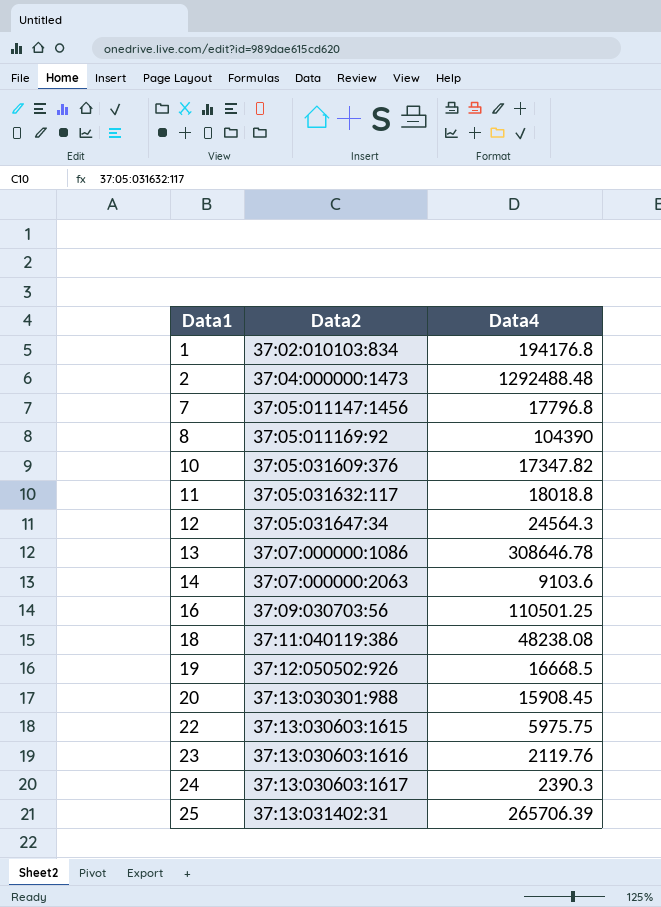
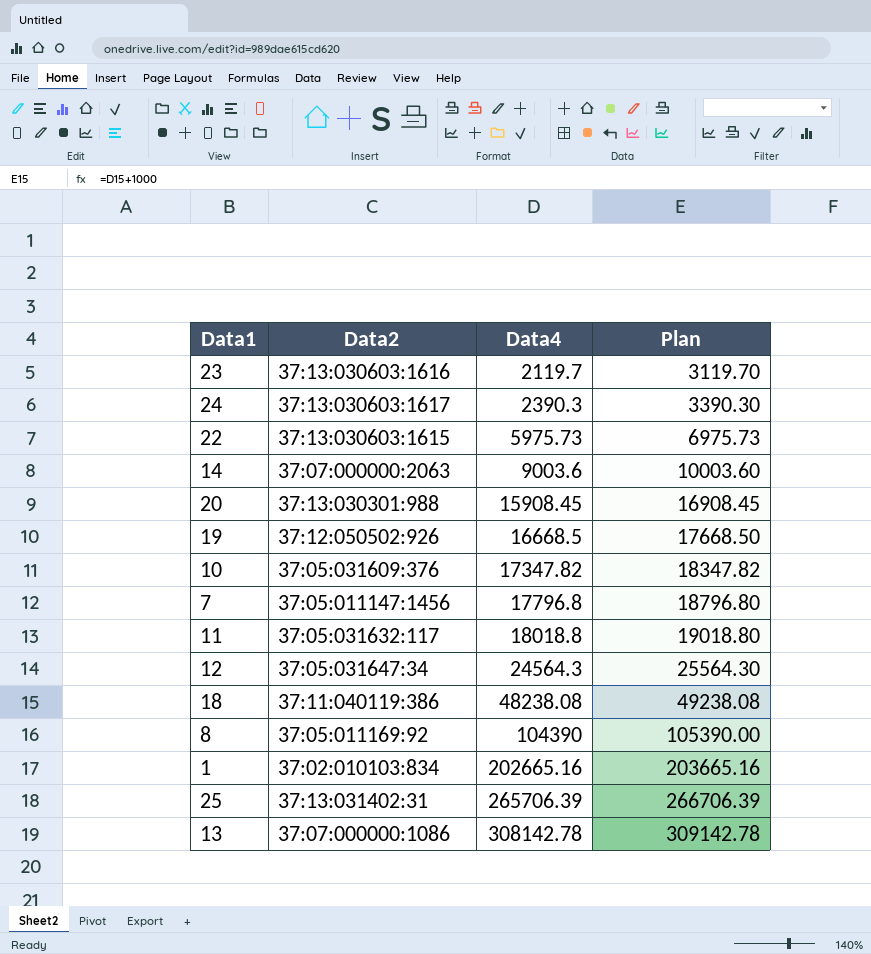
row order: Data1 ascending -> Data4 ascending
column Plan | formula: none -> [Data4] + 1000
row 2: 37:04:000000:1473 | 1292488.48 -> none
row 16: 37:09:030703:56 | 110501.25 -> none
23 | Data4: 2119.76 -> 2119.7
22 | Data4: 5975.75 -> 5975.73
14 | Data4: 9103.6 -> 9003.6
1 | Data4: 194176.8 -> 202665.16
13 | Data4: 308646.78 -> 308142.78

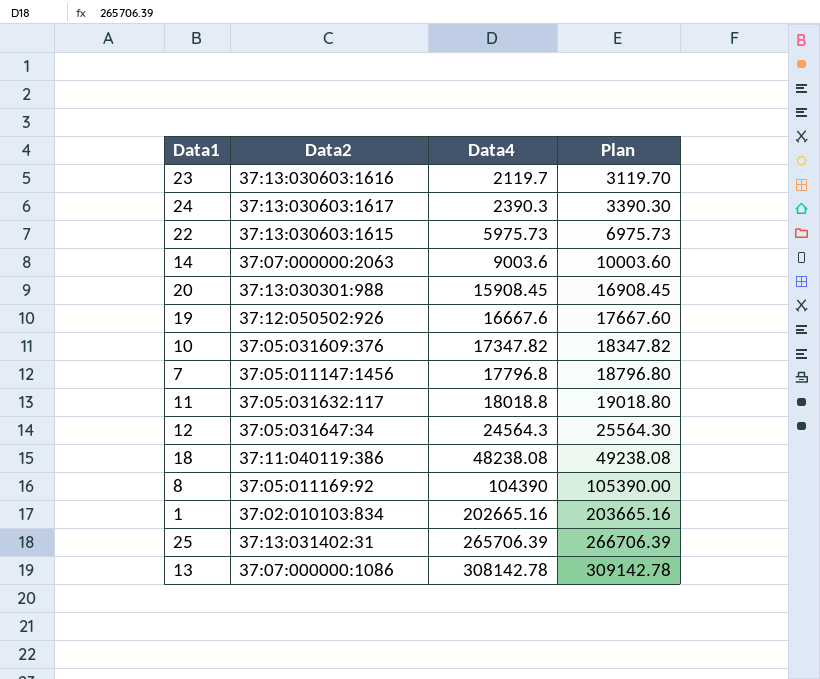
19 | Data4: 16668.5 -> 16667.6
19 | Plan: 17668.50 -> 17667.60

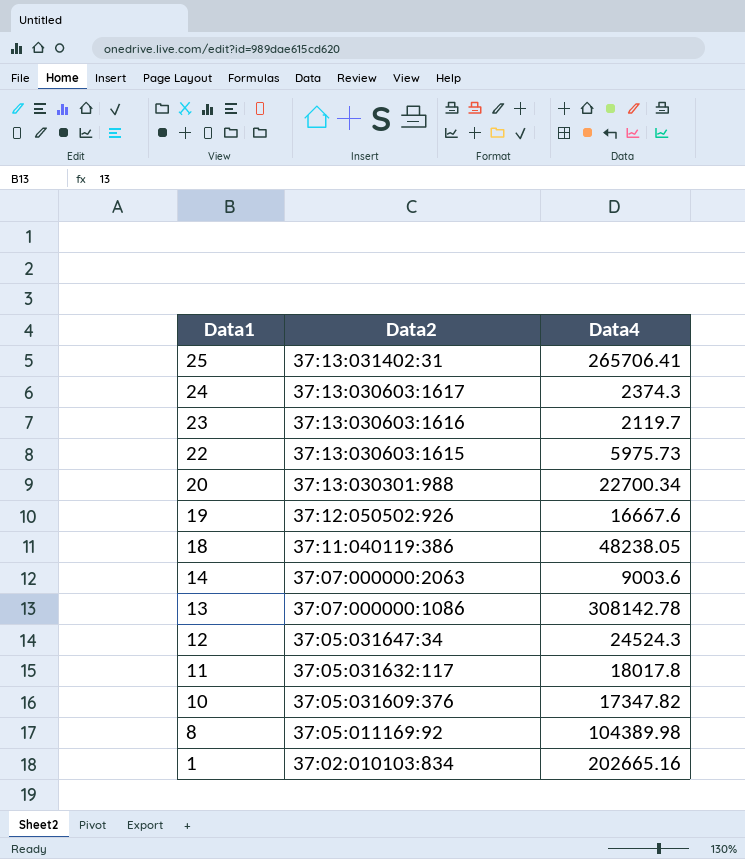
row order: Data4 ascending -> Data1 descending
column Plan | formula: [Data4] + 1000 -> none
row 7: 37:05:011147:1456 | 17796.8 | 18796.80 -> none
25 | Data4: 265706.39 -> 265706.41
24 | Data4: 2390.3 -> 2374.3
20 | Data4: 15908.45 -> 22700.34
18 | Data4: 48238.08 -> 48238.05
12 | Data4: 24564.3 -> 24524.3
11 | Data4: 18018.8 -> 18017.8
8 | Data4: 104390 -> 104389.98

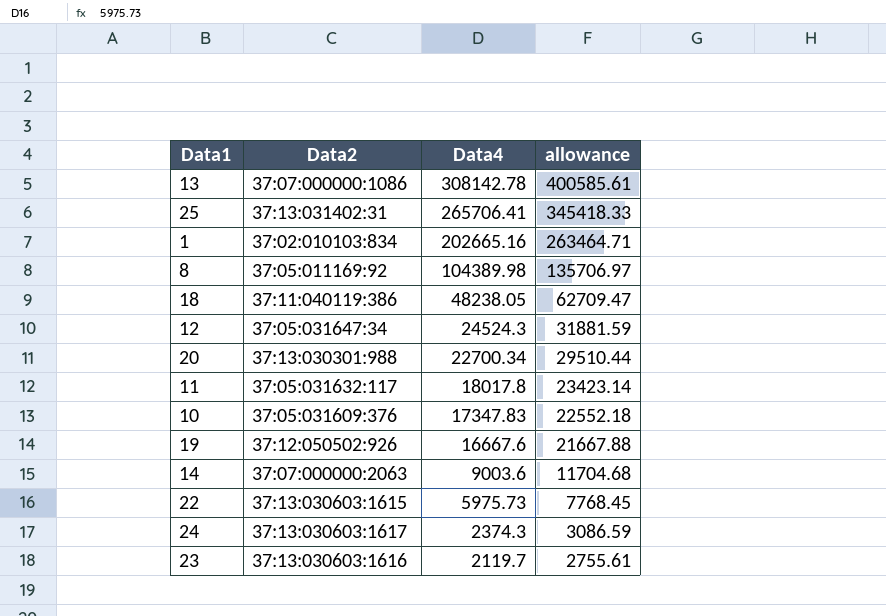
row order: Data1 descending -> Data4 descending
column allowance | formula: none -> [Data4] * 1.3
10 | Data4: 17347.82 -> 17347.83

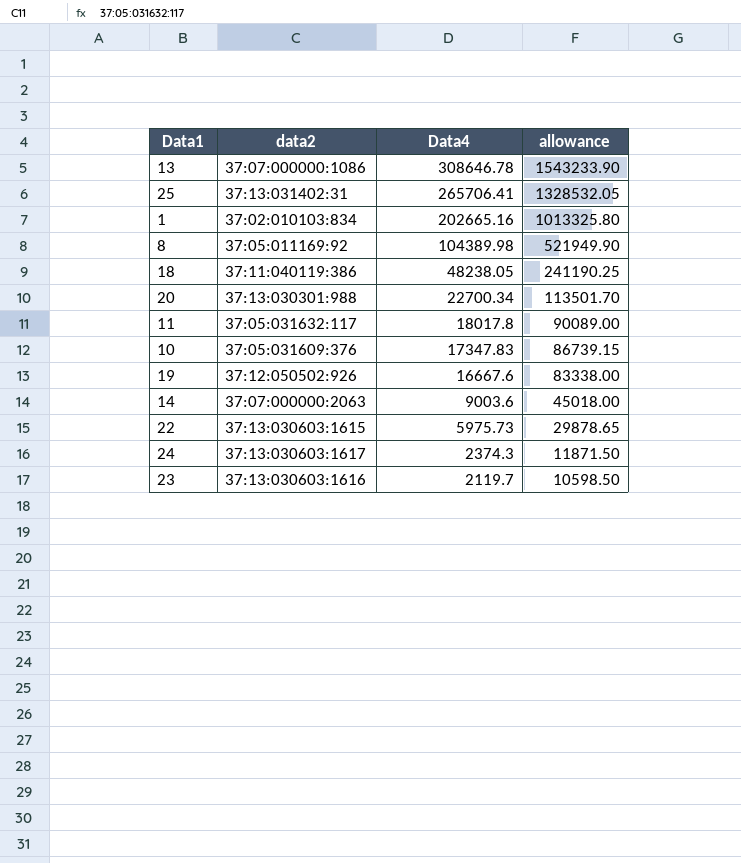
column name: Data2 -> data2
column allowance | formula: [Data4] * 1.3 -> [Data4] * 5
row 12: 37:05:031647:34 | 24524.3 | 31881.59 -> none
13 | Data4: 308142.78 -> 308646.78

